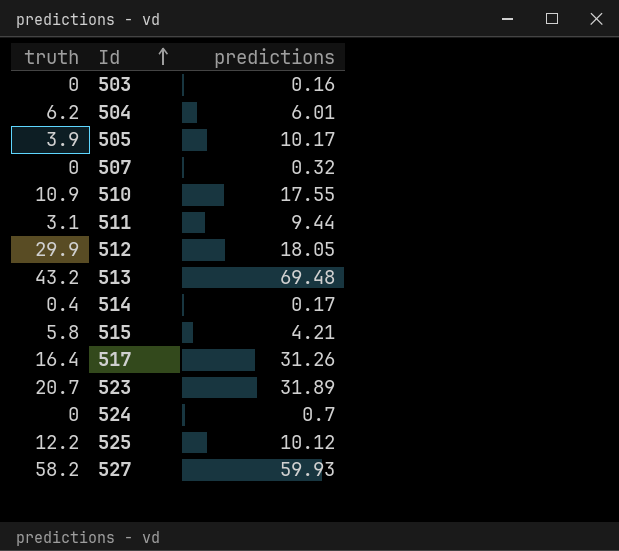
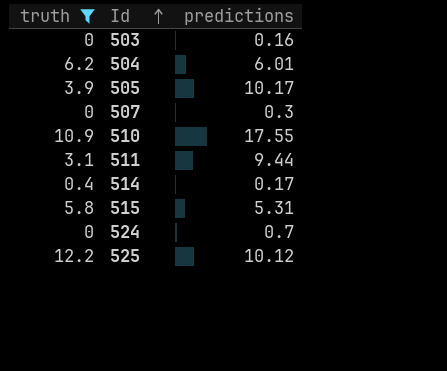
filter: none -> truth <= 12.2
507 | predictions: 0.32 -> 0.3
515 | predictions: 4.21 -> 5.31

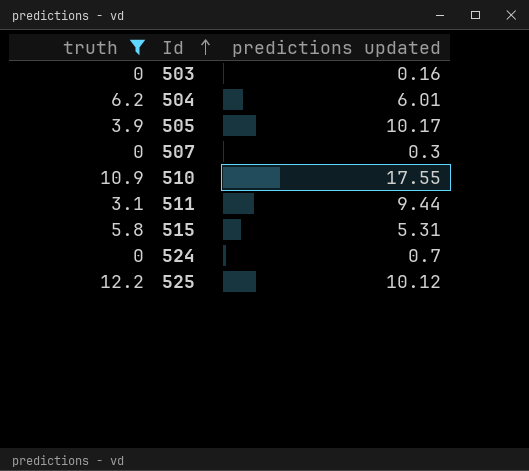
column name: predictions -> predictions updated
row 514: 0.4 | 0.17 -> none

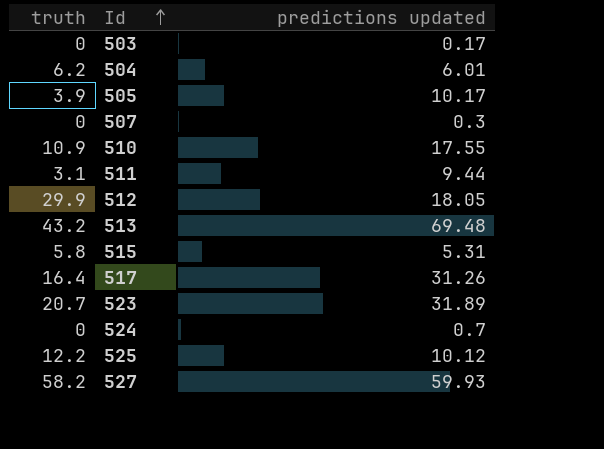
filter: truth <= 12.2 -> none
503 | predictions updated: 0.16 -> 0.17

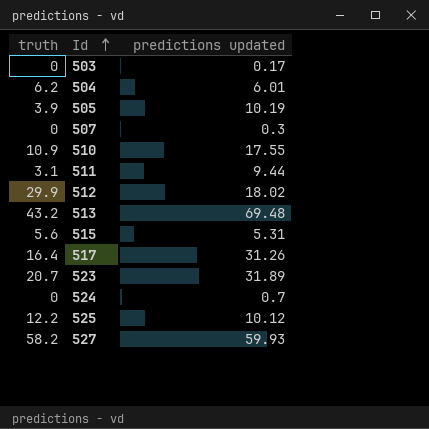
505 | predictions updated: 10.17 -> 10.19
512 | predictions updated: 18.05 -> 18.02
515 | truth: 5.8 -> 5.6

